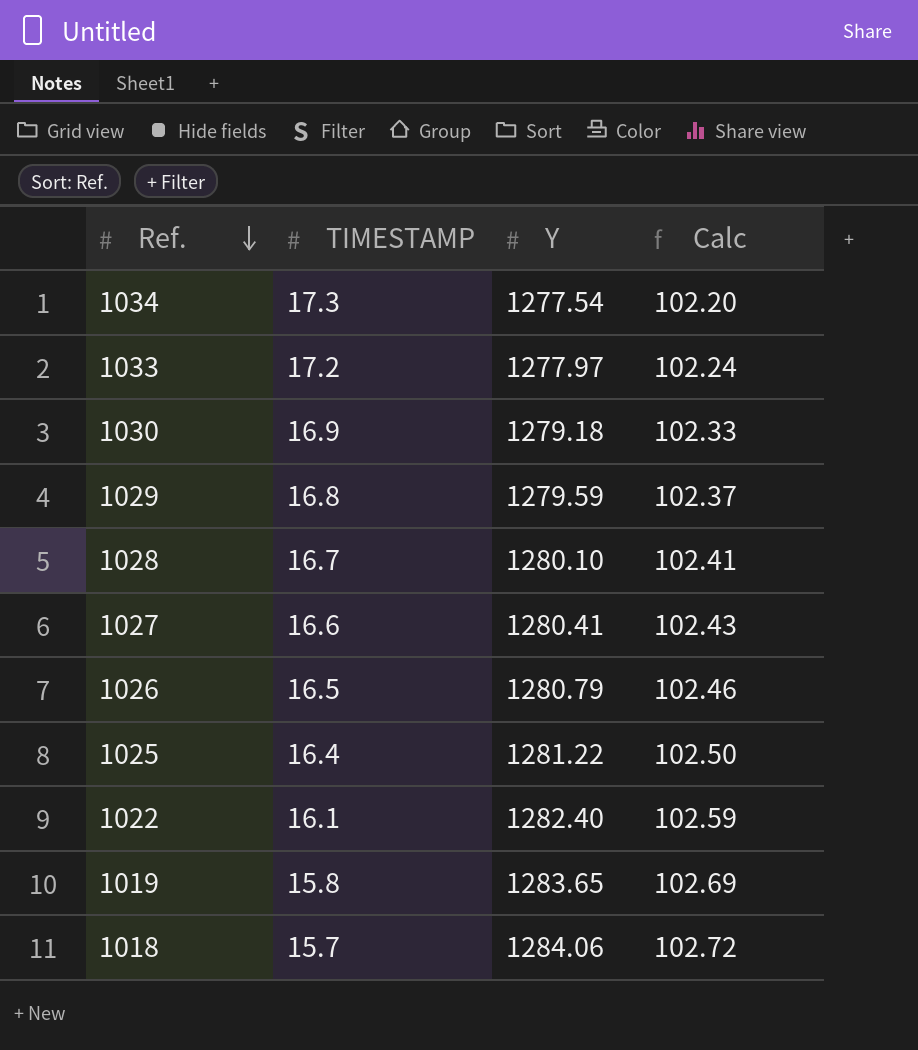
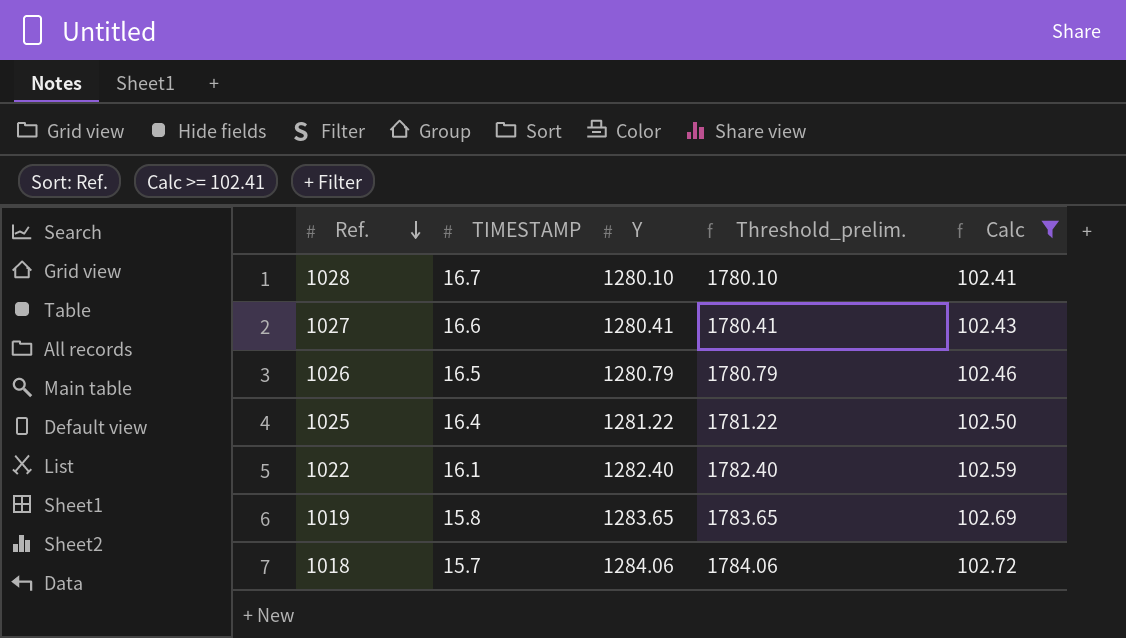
filter: none -> Calc >= 102.41
column Threshold_prelim. | formula: none -> [Y] + 500

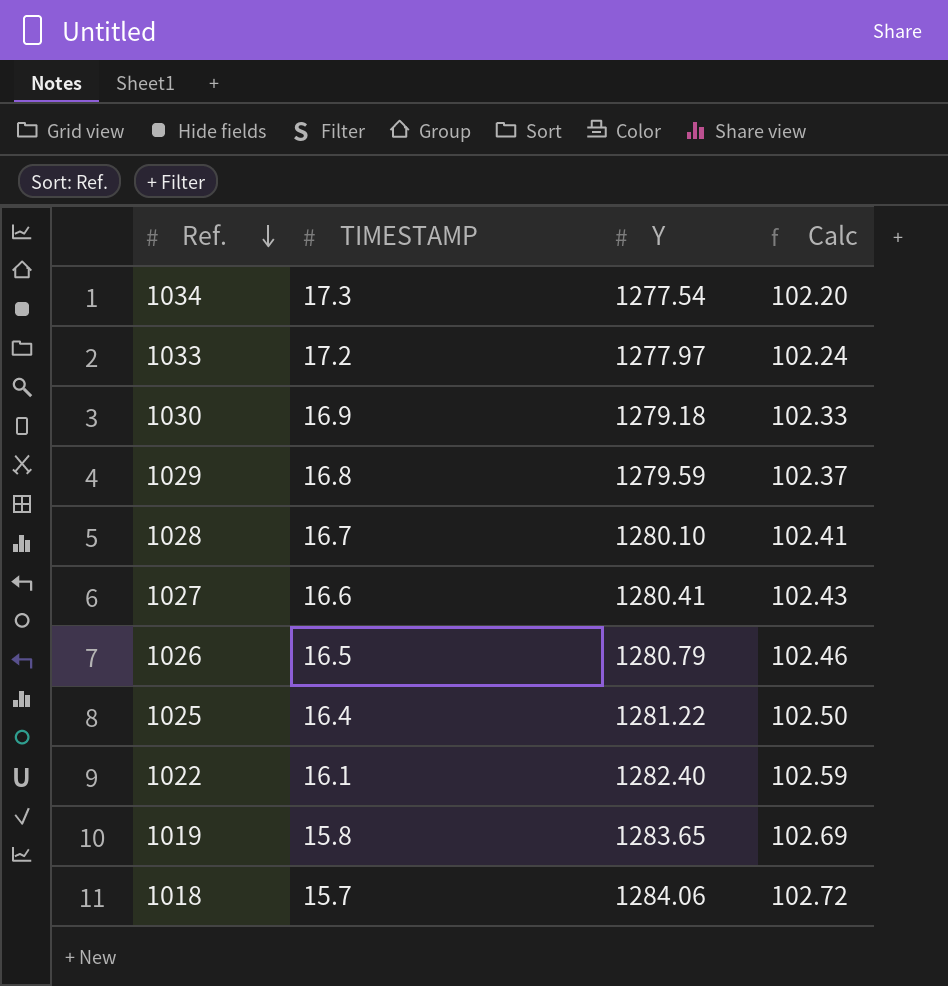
filter: Calc >= 102.41 -> none
column Threshold_prelim. | formula: [Y] + 500 -> none

